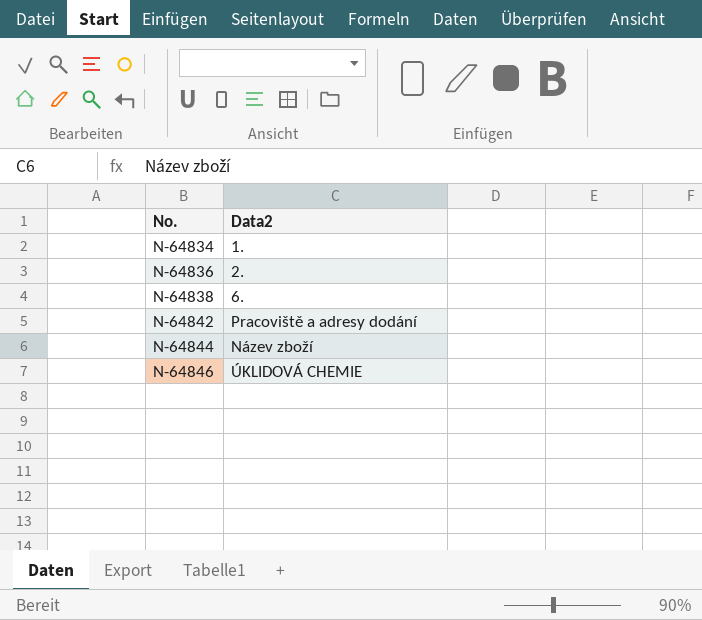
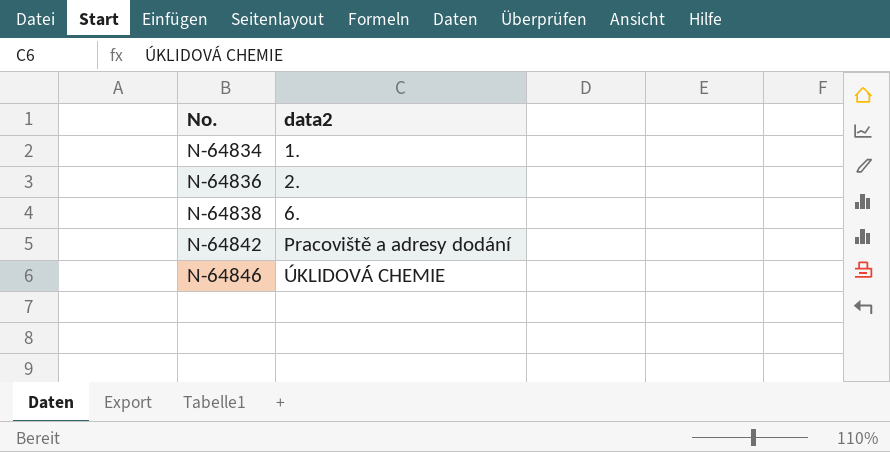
column name: Data2 -> data2
row N-64844: Název zboží -> none

